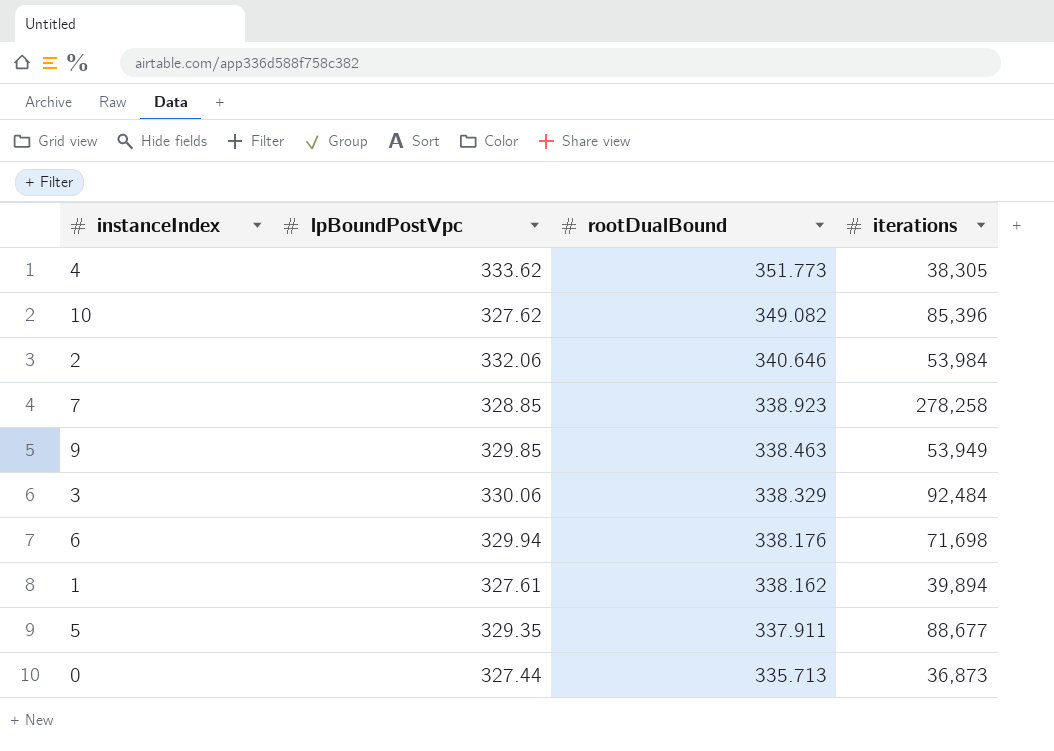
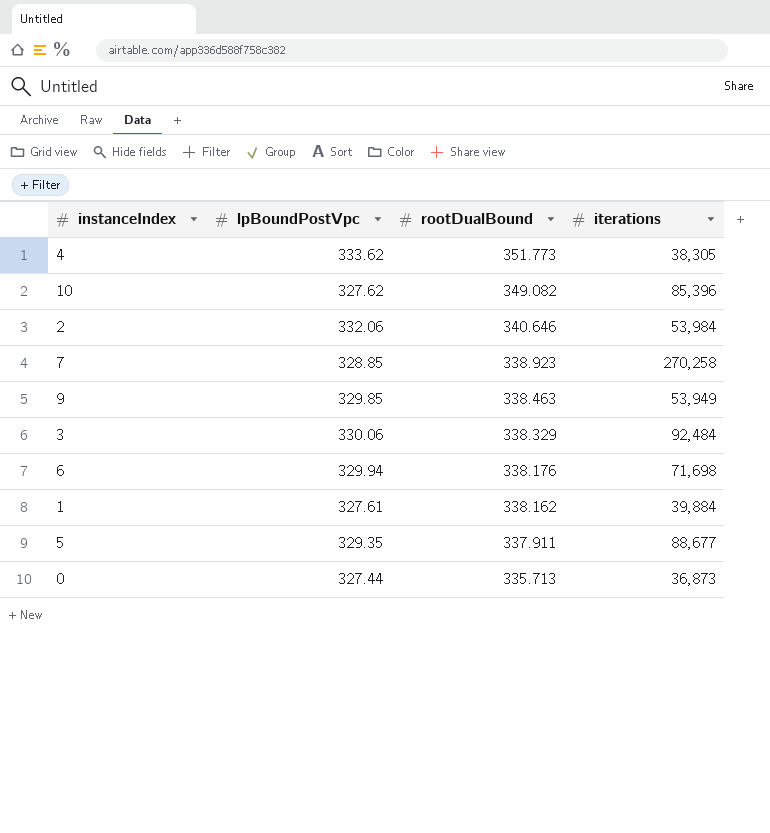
7 | iterations: 278,258 -> 270,258
1 | iterations: 39,894 -> 39,884

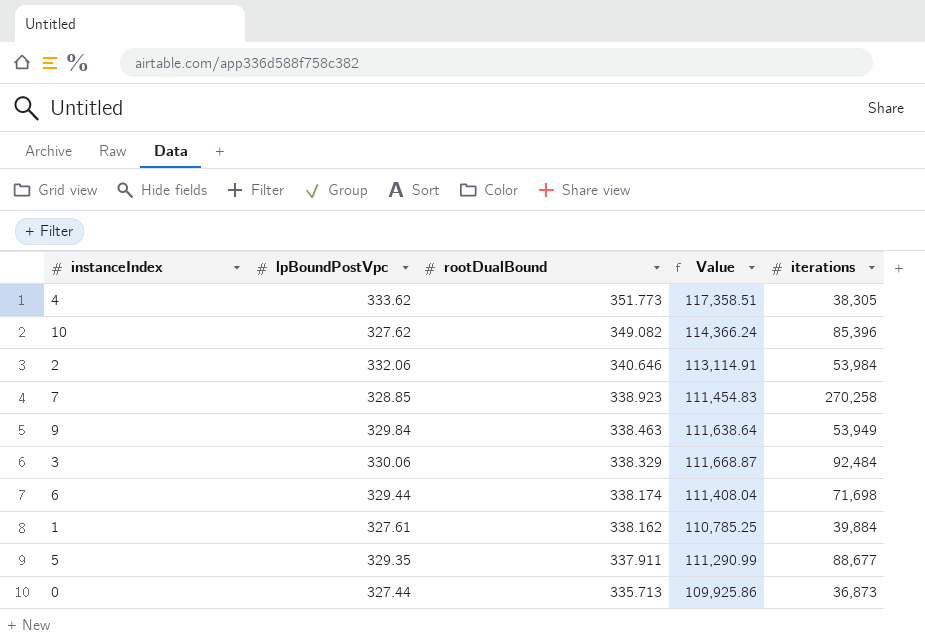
column Value | formula: none -> [lpBoundPostVpc] * [rootDualBound]
9 | lpBoundPostVpc: 329.85 -> 329.84
6 | lpBoundPostVpc: 329.94 -> 329.44
6 | rootDualBound: 338.176 -> 338.174

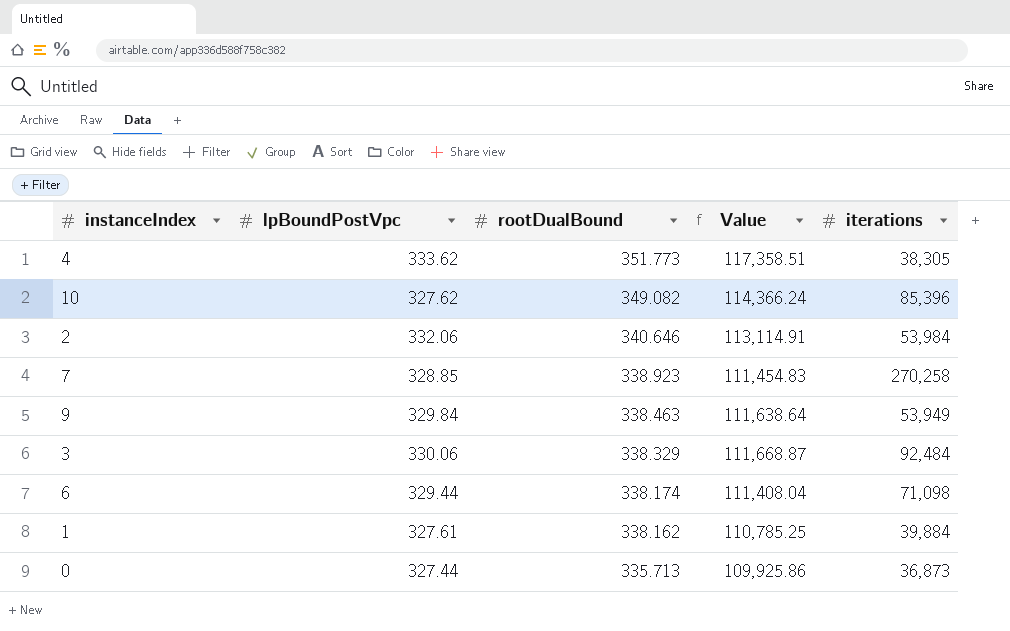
row 5: 329.35 | 337.911 | 111,290.99 | 88,677 -> none
6 | iterations: 71,698 -> 71,098

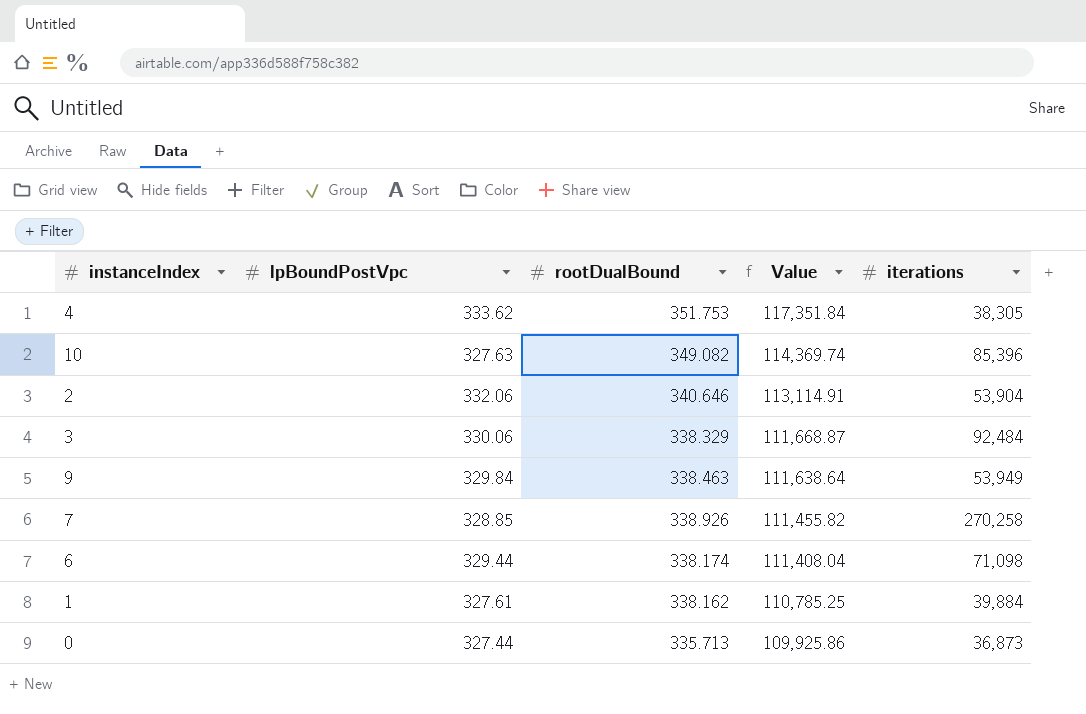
row order: rootDualBound descending -> Value descending
4 | rootDualBound: 351.773 -> 351.753
4 | Value: 117,358.51 -> 117,351.84
10 | lpBoundPostVpc: 327.62 -> 327.63
10 | Value: 114,366.24 -> 114,369.74
2 | iterations: 53,984 -> 53,904
7 | rootDualBound: 338.923 -> 338.926
7 | Value: 111,454.83 -> 111,455.82

